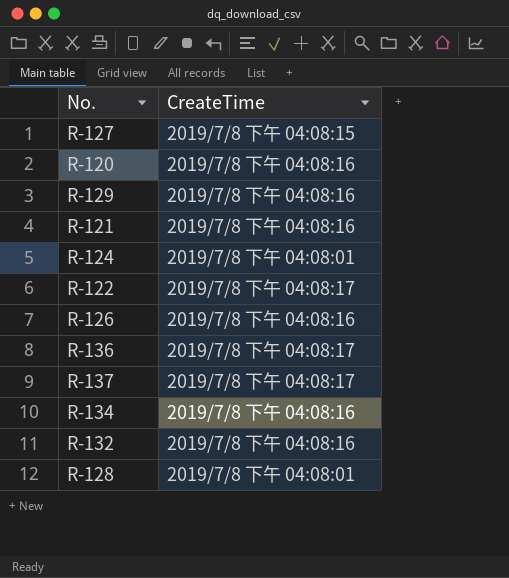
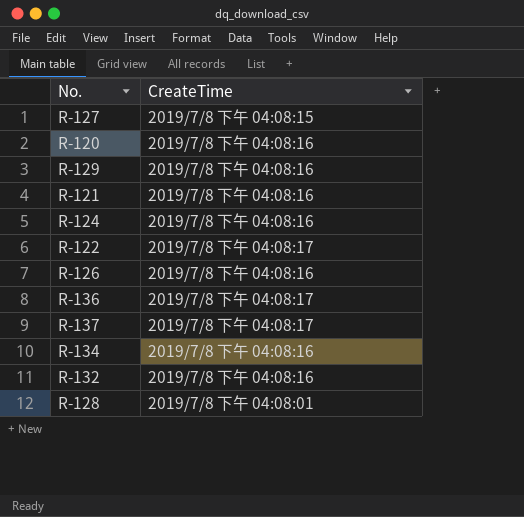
R-124 | CreateTime: 2019/7/8 下午 04:08:01 -> 2019/7/8 下午 04:08:16

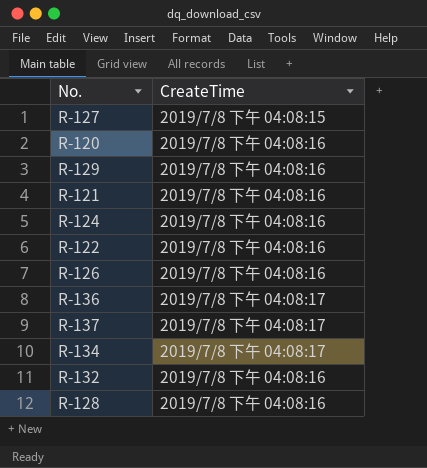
R-122 | CreateTime: 2019/7/8 下午 04:08:17 -> 2019/7/8 下午 04:08:16
R-134 | CreateTime: 2019/7/8 下午 04:08:16 -> 2019/7/8 下午 04:08:17
R-128 | CreateTime: 2019/7/8 下午 04:08:01 -> 2019/7/8 下午 04:08:16

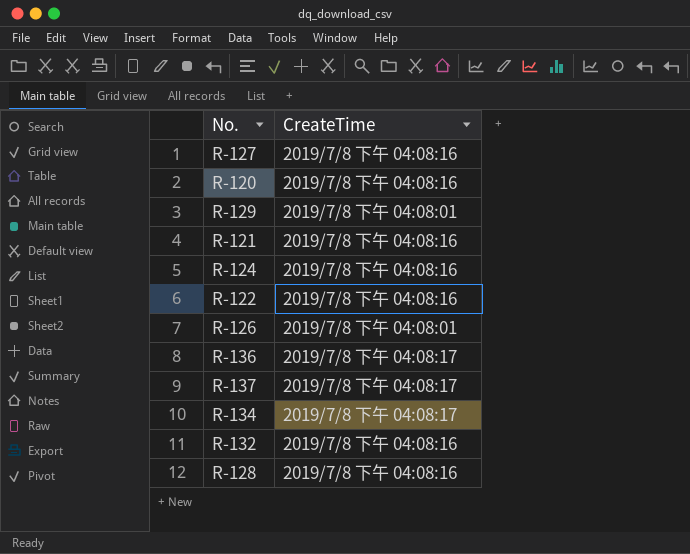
R-127 | CreateTime: 2019/7/8 下午 04:08:15 -> 2019/7/8 下午 04:08:16
R-129 | CreateTime: 2019/7/8 下午 04:08:16 -> 2019/7/8 下午 04:08:01
R-126 | CreateTime: 2019/7/8 下午 04:08:16 -> 2019/7/8 下午 04:08:01

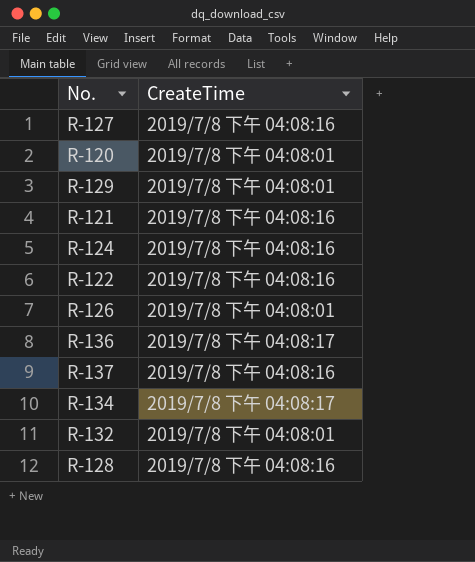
R-120 | CreateTime: 2019/7/8 下午 04:08:16 -> 2019/7/8 下午 04:08:01
R-137 | CreateTime: 2019/7/8 下午 04:08:17 -> 2019/7/8 下午 04:08:16
R-132 | CreateTime: 2019/7/8 下午 04:08:16 -> 2019/7/8 下午 04:08:01

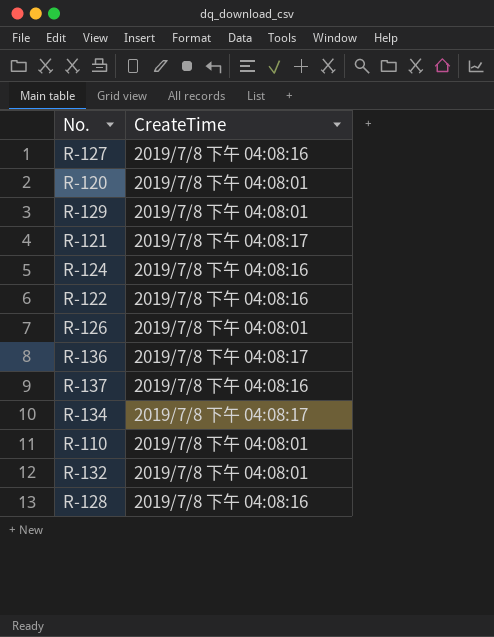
R-121 | CreateTime: 2019/7/8 下午 04:08:16 -> 2019/7/8 下午 04:08:17
row R-110: none -> 2019/7/8 下午 04:08:01

